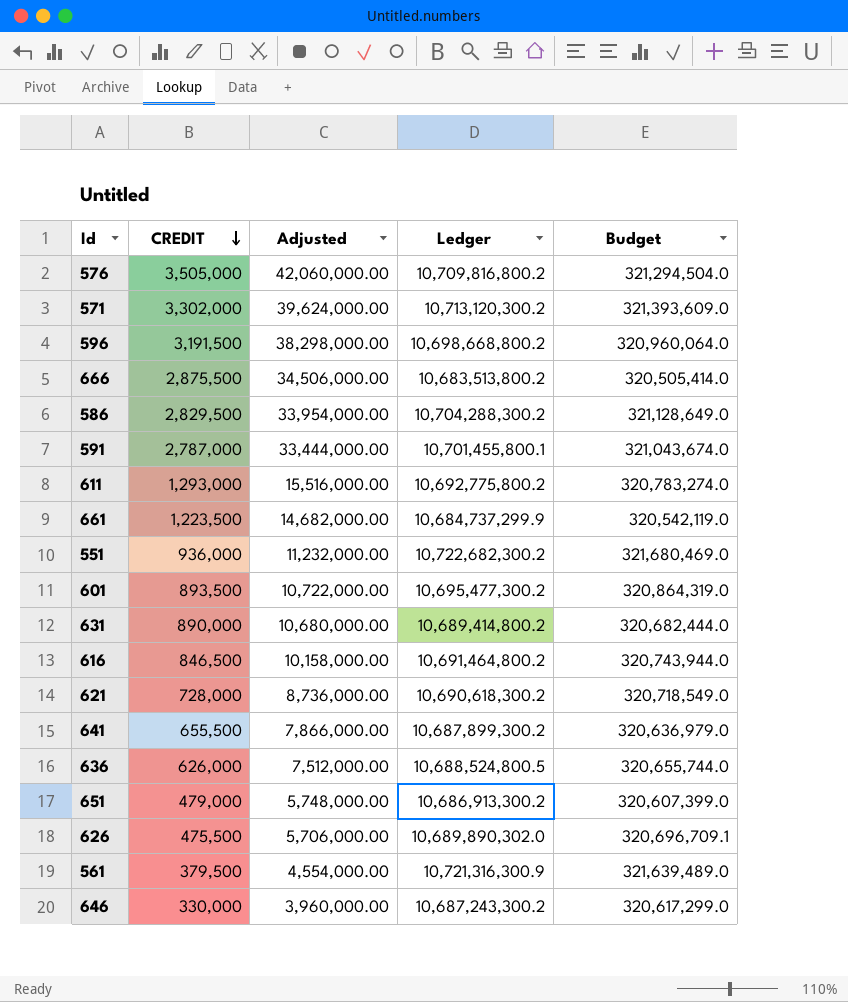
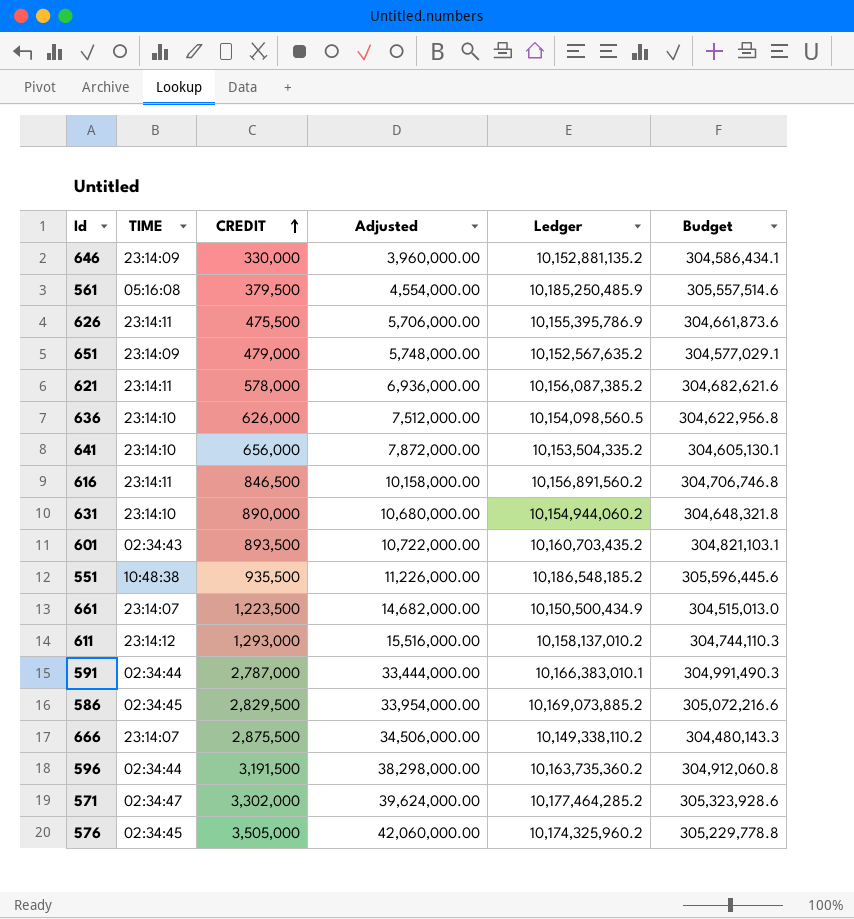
row order: CREDIT descending -> CREDIT ascending
column TIME | position: none -> 2
646 | Ledger: 10,687,243,300.2 -> 10,152,881,135.2
646 | Budget: 320,617,299.0 -> 304,586,434.1
561 | Ledger: 10,721,316,300.9 -> 10,185,250,485.9
561 | Budget: 321,639,489.0 -> 305,557,514.6
626 | Ledger: 10,689,890,302.0 -> 10,155,395,786.9
626 | Budget: 320,696,709.1 -> 304,661,873.6
651 | Ledger: 10,686,913,300.2 -> 10,152,567,635.2
651 | Budget: 320,607,399.0 -> 304,577,029.1
621 | CREDIT: 728,000 -> 578,000
621 | Adjusted: 8,736,000.00 -> 6,936,000.00
621 | Ledger: 10,690,618,300.2 -> 10,156,087,385.2
621 | Budget: 320,718,549.0 -> 304,682,621.6
636 | Ledger: 10,688,524,800.5 -> 10,154,098,560.5
636 | Budget: 320,655,744.0 -> 304,622,956.8
641 | CREDIT: 655,500 -> 656,000
641 | Adjusted: 7,866,000.00 -> 7,872,000.00
641 | Ledger: 10,687,899,300.2 -> 10,153,504,335.2
641 | Budget: 320,636,979.0 -> 304,605,130.1
616 | Ledger: 10,691,464,800.2 -> 10,156,891,560.2
616 | Budget: 320,743,944.0 -> 304,706,746.8
631 | Ledger: 10,689,414,800.2 -> 10,154,944,060.2
631 | Budget: 320,682,444.0 -> 304,648,321.8
601 | Ledger: 10,695,477,300.2 -> 10,160,703,435.2
601 | Budget: 320,864,319.0 -> 304,821,103.1
551 | CREDIT: 936,000 -> 935,500
551 | Adjusted: 11,232,000.00 -> 11,226,000.00
551 | Ledger: 10,722,682,300.2 -> 10,186,548,185.2
551 | Budget: 321,680,469.0 -> 305,596,445.6
661 | Ledger: 10,684,737,299.9 -> 10,150,500,434.9
661 | Budget: 320,542,119.0 -> 304,515,013.0
611 | Ledger: 10,692,775,800.2 -> 10,158,137,010.2
611 | Budget: 320,783,274.0 -> 304,744,110.3
591 | Ledger: 10,701,455,800.1 -> 10,166,383,010.1
591 | Budget: 321,043,674.0 -> 304,991,490.3
586 | Ledger: 10,704,288,300.2 -> 10,169,073,885.2
586 | Budget: 321,128,649.0 -> 305,072,216.6
666 | Ledger: 10,683,513,800.2 -> 10,149,338,110.2
666 | Budget: 320,505,414.0 -> 304,480,143.3
596 | Ledger: 10,698,668,800.2 -> 10,163,735,360.2
596 | Budget: 320,960,064.0 -> 304,912,060.8
571 | Ledger: 10,713,120,300.2 -> 10,177,464,285.2
571 | Budget: 321,393,609.0 -> 305,323,928.6
576 | Ledger: 10,709,816,800.2 -> 10,174,325,960.2
576 | Budget: 321,294,504.0 -> 305,229,778.8

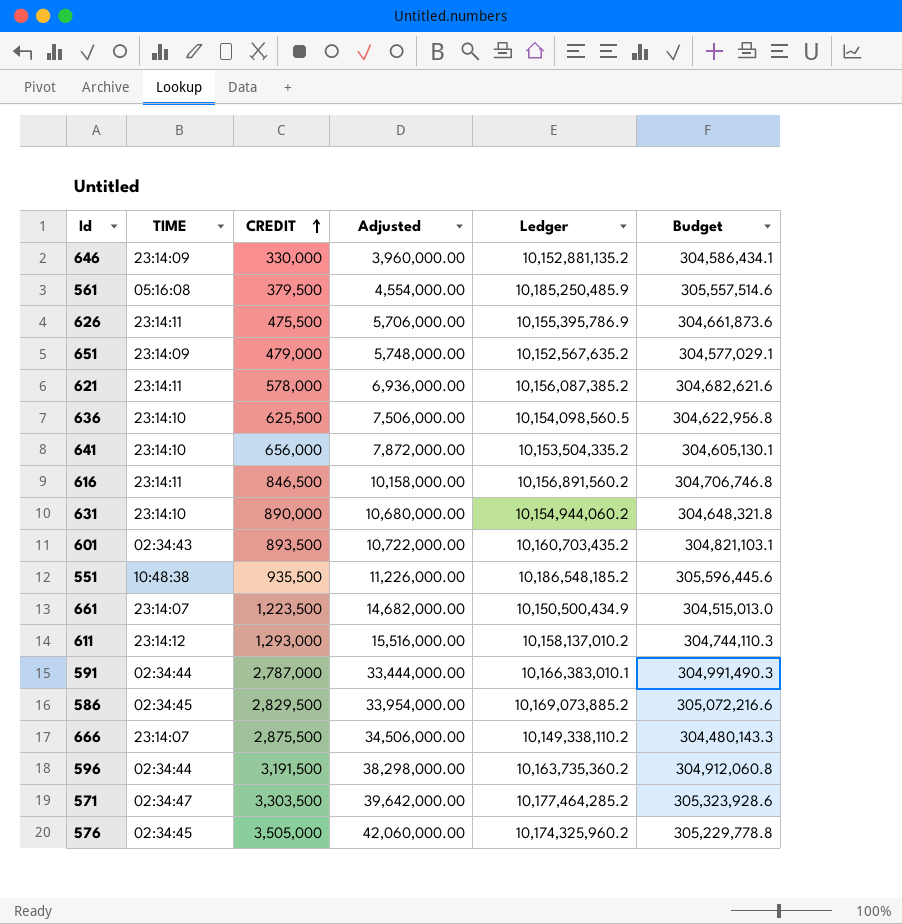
636 | CREDIT: 626,000 -> 625,500
636 | Adjusted: 7,512,000.00 -> 7,506,000.00
571 | CREDIT: 3,302,000 -> 3,303,500
571 | Adjusted: 39,624,000.00 -> 39,642,000.00

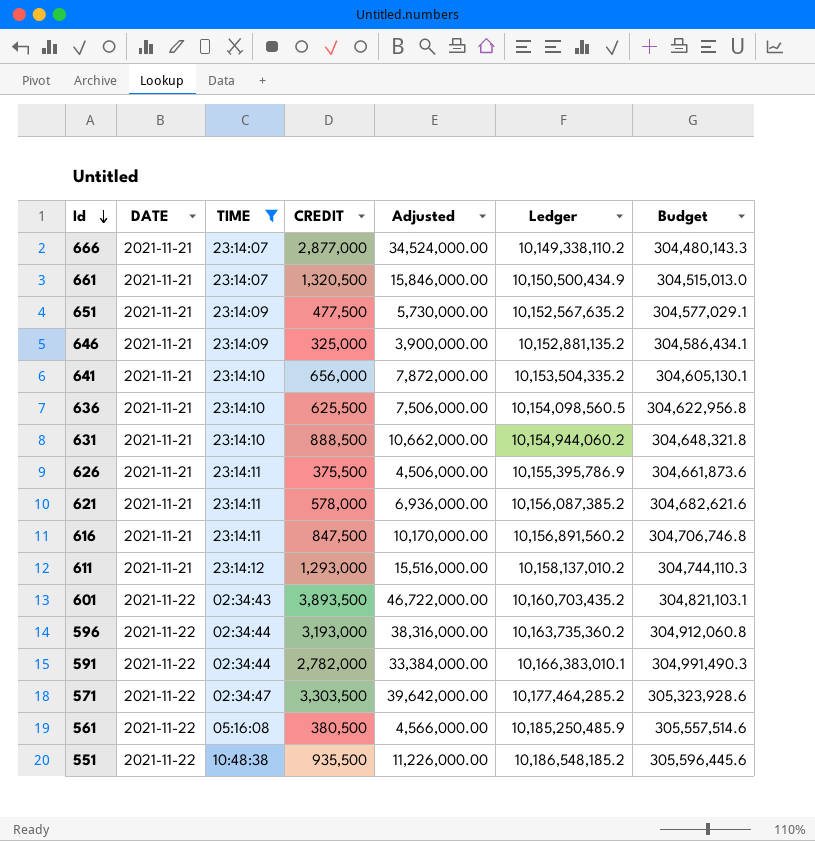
filter: none -> TIME != 02:34:45
row order: CREDIT ascending -> Id descending
column DATE | position: none -> 2
666 | CREDIT: 2,875,500 -> 2,877,000
666 | Adjusted: 34,506,000.00 -> 34,524,000.00
661 | CREDIT: 1,223,500 -> 1,320,500
661 | Adjusted: 14,682,000.00 -> 15,846,000.00
651 | CREDIT: 479,000 -> 477,500
651 | Adjusted: 5,748,000.00 -> 5,730,000.00
646 | CREDIT: 330,000 -> 325,000
646 | Adjusted: 3,960,000.00 -> 3,900,000.00
631 | CREDIT: 890,000 -> 888,500
631 | Adjusted: 10,680,000.00 -> 10,662,000.00
626 | CREDIT: 475,500 -> 375,500
626 | Adjusted: 5,706,000.00 -> 4,506,000.00
616 | CREDIT: 846,500 -> 847,500
616 | Adjusted: 10,158,000.00 -> 10,170,000.00
601 | CREDIT: 893,500 -> 3,893,500
601 | Adjusted: 10,722,000.00 -> 46,722,000.00
596 | CREDIT: 3,191,500 -> 3,193,000
596 | Adjusted: 38,298,000.00 -> 38,316,000.00
591 | CREDIT: 2,787,000 -> 2,782,000
591 | Adjusted: 33,444,000.00 -> 33,384,000.00
561 | CREDIT: 379,500 -> 380,500
561 | Adjusted: 4,554,000.00 -> 4,566,000.00

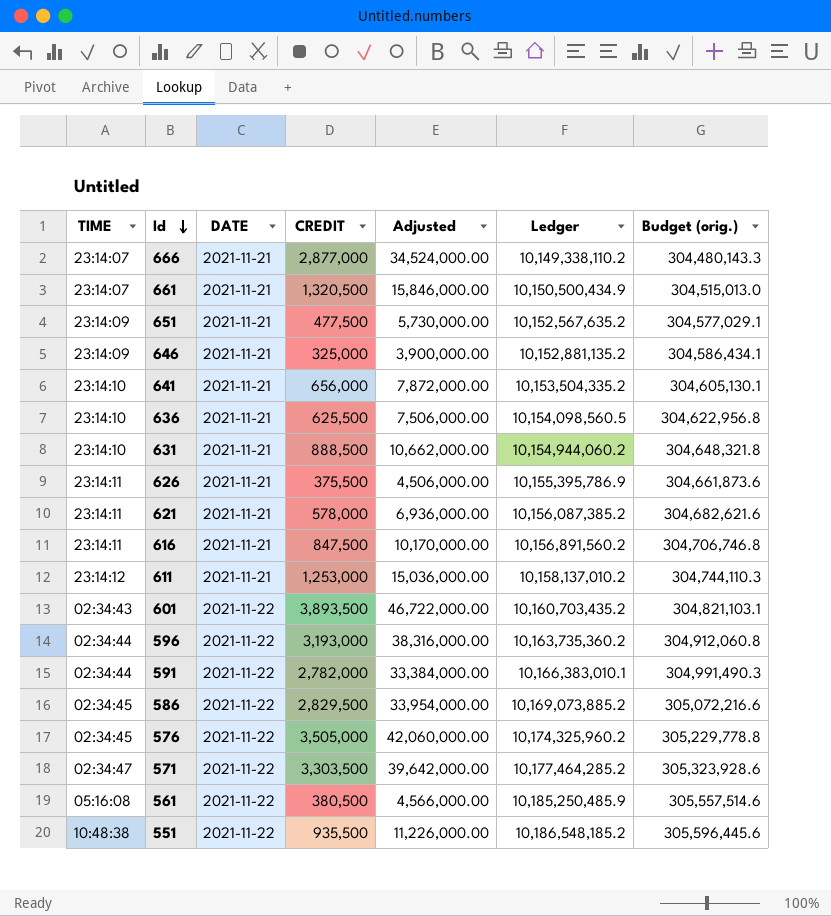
filter: TIME != 02:34:45 -> none
column TIME | position: 3 -> 1
column name: Budget -> Budget (orig.)
611 | CREDIT: 1,293,000 -> 1,253,000
611 | Adjusted: 15,516,000.00 -> 15,036,000.00

